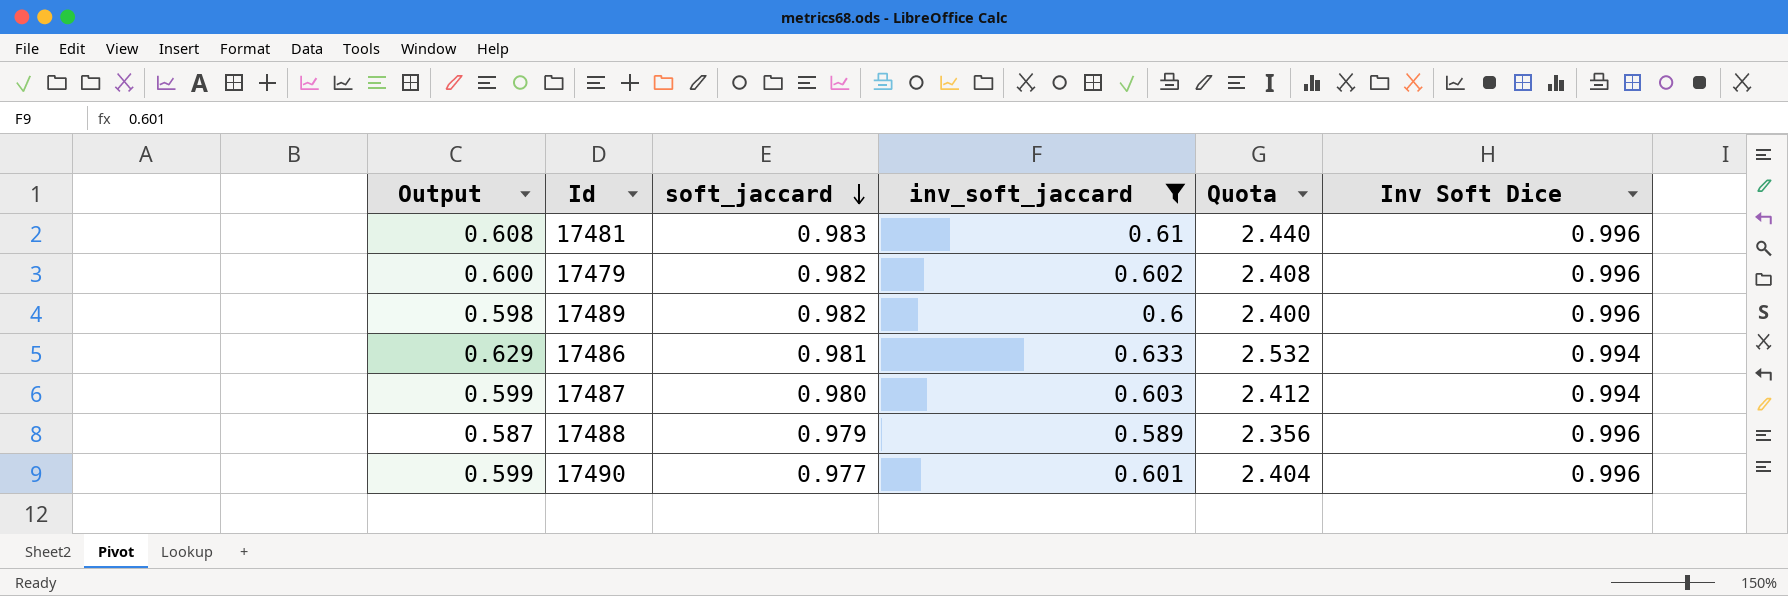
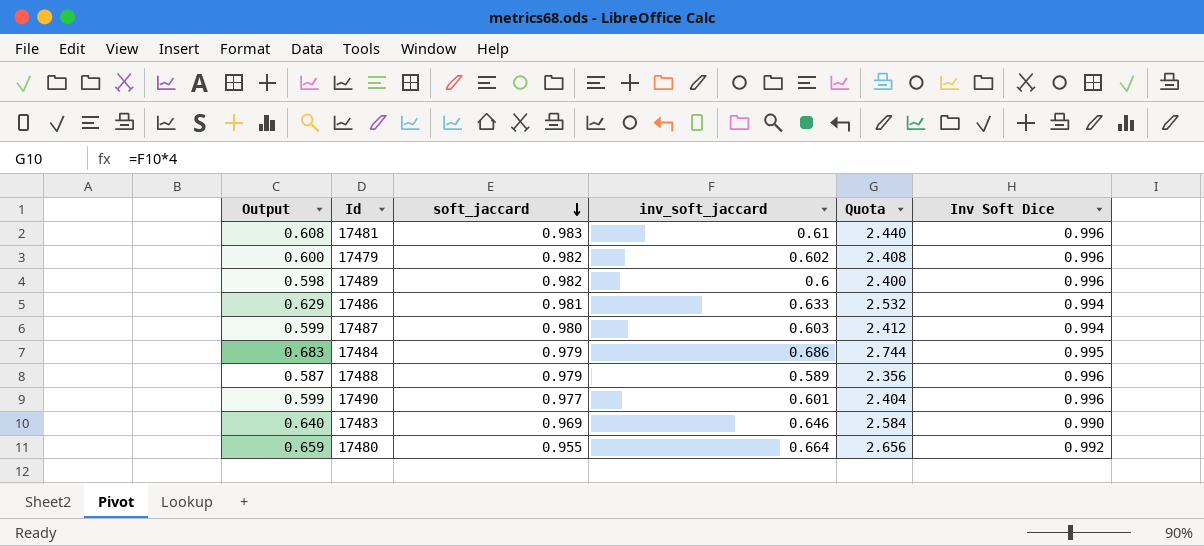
filter: inv_soft_jaccard <= 0.633 -> none

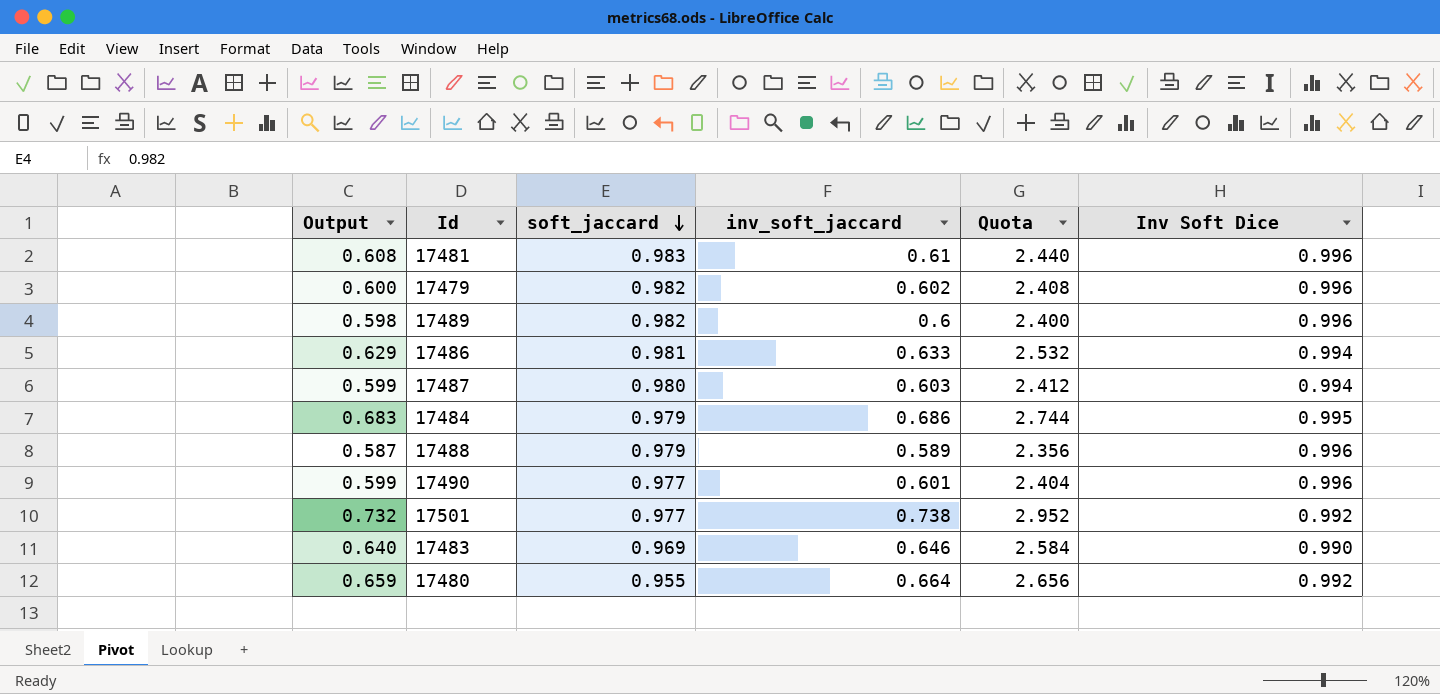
row 17501: none -> 0.732 | 0.977 | 0.738 | 2.952 | 0.992

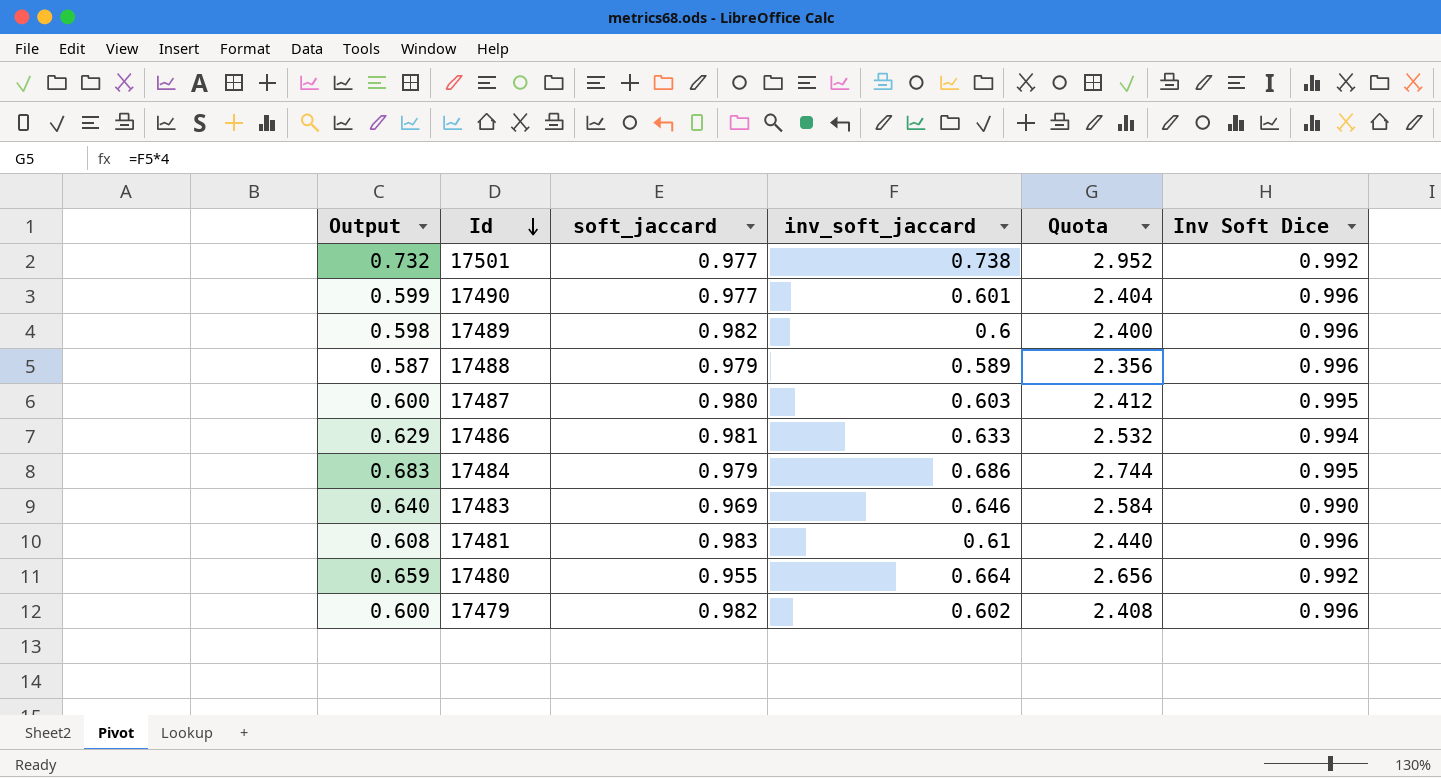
row order: soft_jaccard descending -> Id descending
17487 | Output: 0.599 -> 0.600
17487 | Inv Soft Dice: 0.994 -> 0.995

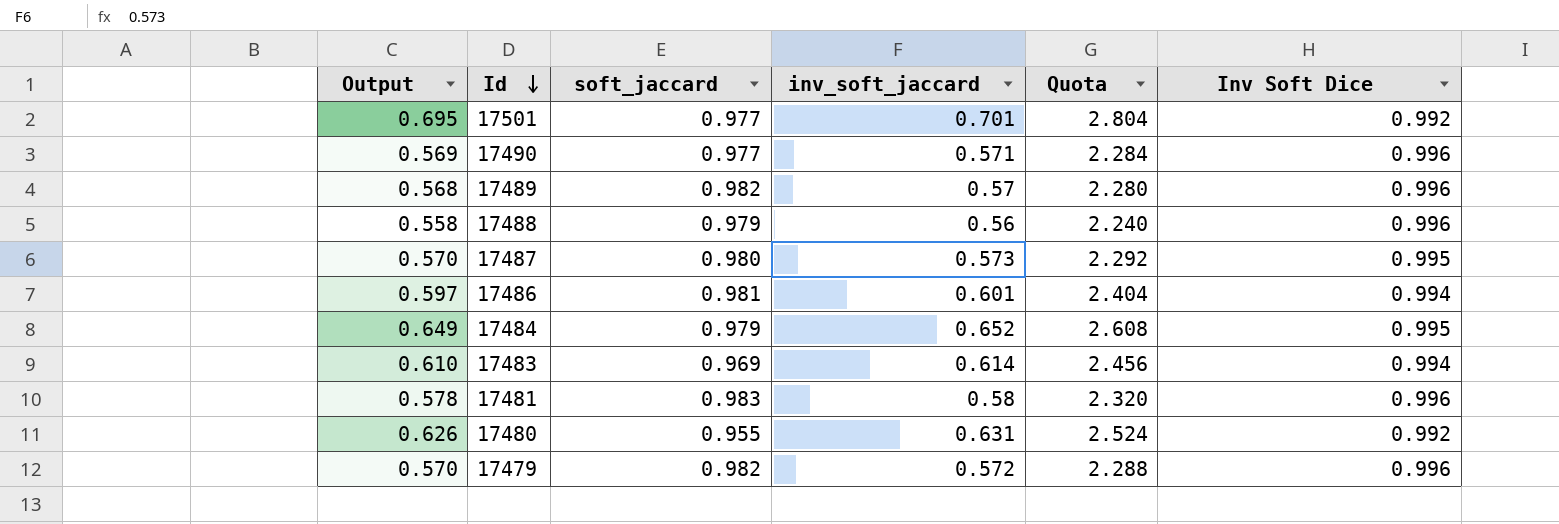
17501 | Output: 0.732 -> 0.695
17501 | inv_soft_jaccard: 0.738 -> 0.701
17501 | Quota: 2.952 -> 2.804
17490 | Output: 0.599 -> 0.569
17490 | inv_soft_jaccard: 0.601 -> 0.571
17490 | Quota: 2.404 -> 2.284
17489 | Output: 0.598 -> 0.568
17489 | inv_soft_jaccard: 0.6 -> 0.57
17489 | Quota: 2.400 -> 2.280
17488 | Output: 0.587 -> 0.558
17488 | inv_soft_jaccard: 0.589 -> 0.56
17488 | Quota: 2.356 -> 2.240
17487 | Output: 0.600 -> 0.570
17487 | inv_soft_jaccard: 0.603 -> 0.573
17487 | Quota: 2.412 -> 2.292
17486 | Output: 0.629 -> 0.597
17486 | inv_soft_jaccard: 0.633 -> 0.601
17486 | Quota: 2.532 -> 2.404
17484 | Output: 0.683 -> 0.649
17484 | inv_soft_jaccard: 0.686 -> 0.652
17484 | Quota: 2.744 -> 2.608
17483 | Output: 0.640 -> 0.610
17483 | inv_soft_jaccard: 0.646 -> 0.614
17483 | Quota: 2.584 -> 2.456
17483 | Inv Soft Dice: 0.990 -> 0.994
17481 | Output: 0.608 -> 0.578
17481 | inv_soft_jaccard: 0.61 -> 0.58
17481 | Quota: 2.440 -> 2.320
17480 | Output: 0.659 -> 0.626
17480 | inv_soft_jaccard: 0.664 -> 0.631
17480 | Quota: 2.656 -> 2.524
17479 | Output: 0.600 -> 0.570
17479 | inv_soft_jaccard: 0.602 -> 0.572
17479 | Quota: 2.408 -> 2.288

